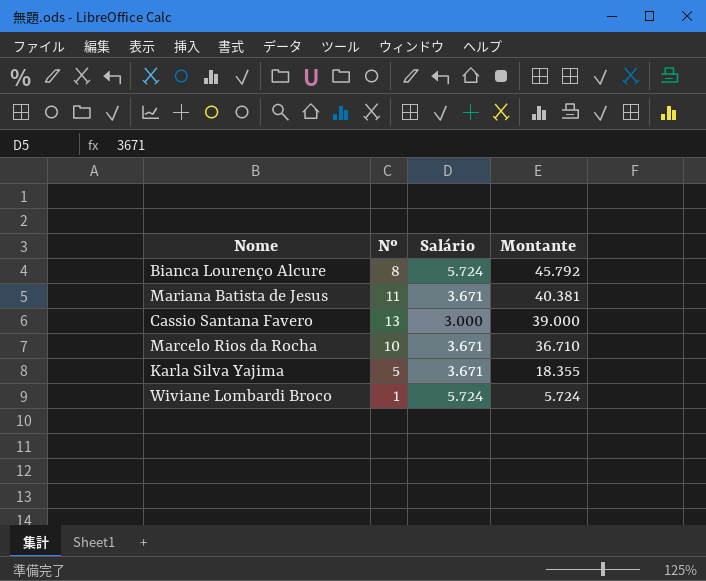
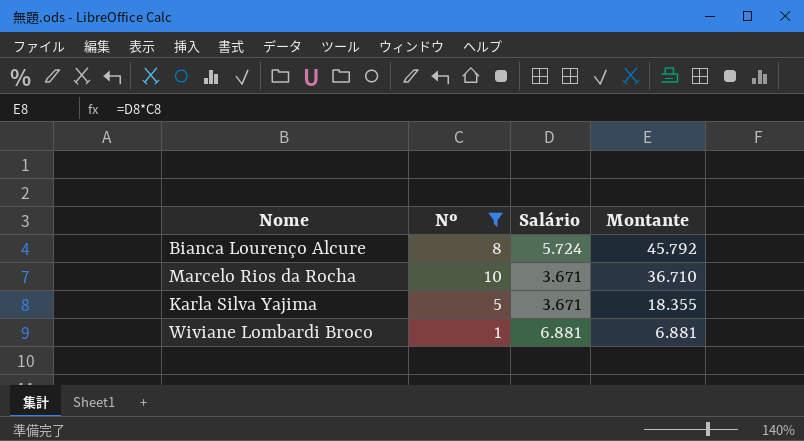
filter: none -> Nº <= 10
Wiviane Lombardi Broco | Salário: 5.724 -> 6.881
Wiviane Lombardi Broco | Montante: 5.724 -> 6.881

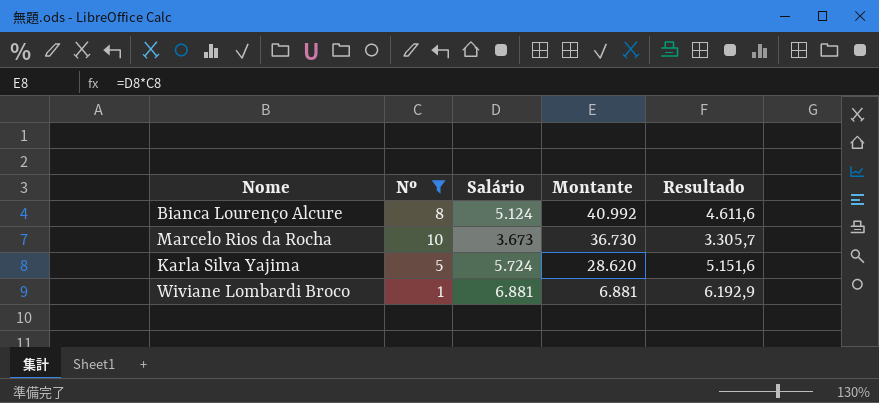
column Resultado | formula: none -> [Salário] * 0,9
Bianca Lourenço Alcure | Salário: 5.724 -> 5.124
Bianca Lourenço Alcure | Montante: 45.792 -> 40.992
Marcelo Rios da Rocha | Salário: 3.671 -> 3.673
Marcelo Rios da Rocha | Montante: 36.710 -> 36.730
Karla Silva Yajima | Salário: 3.671 -> 5.724
Karla Silva Yajima | Montante: 18.355 -> 28.620

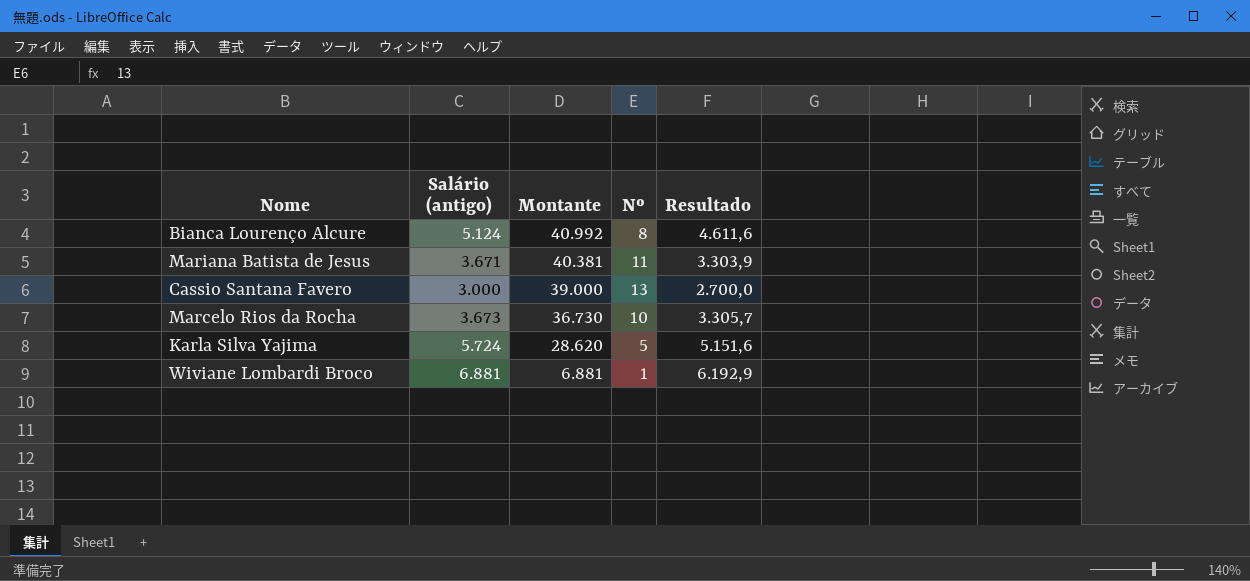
filter: Nº <= 10 -> none
column name: Salário -> Salário (antigo)
column Nº | position: 2 -> 4

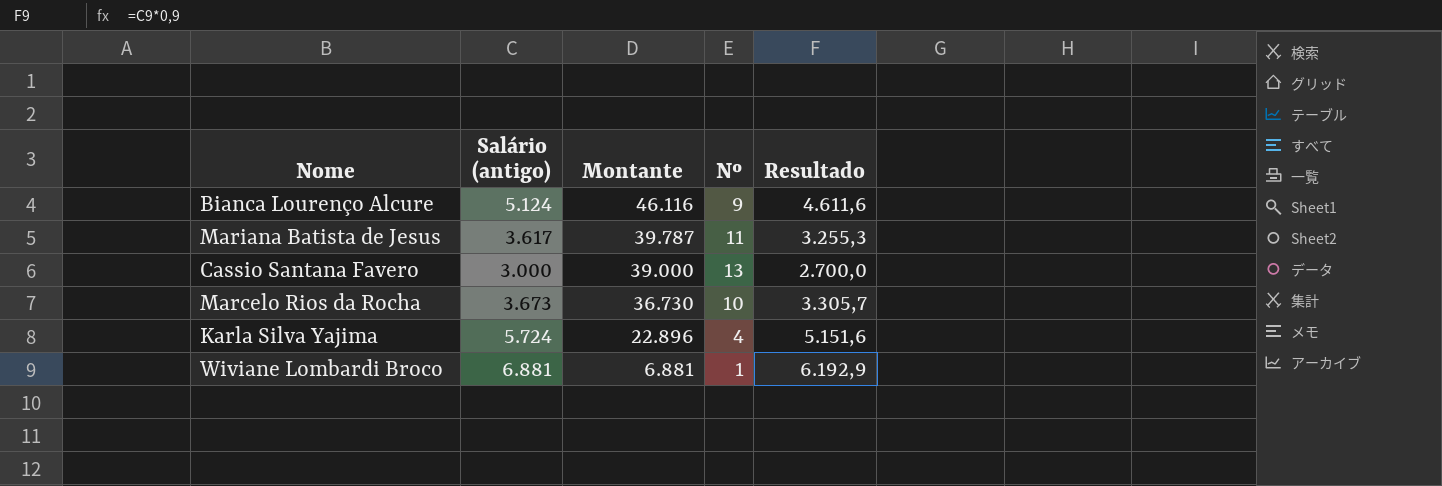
Bianca Lourenço Alcure | Montante: 40.992 -> 46.116
Bianca Lourenço Alcure | Nº: 8 -> 9
Mariana Batista de Jesus | Salário (antigo): 3.671 -> 3.617
Mariana Batista de Jesus | Montante: 40.381 -> 39.787
Mariana Batista de Jesus | Resultado: 3.303,9 -> 3.255,3
Karla Silva Yajima | Montante: 28.620 -> 22.896
Karla Silva Yajima | Nº: 5 -> 4

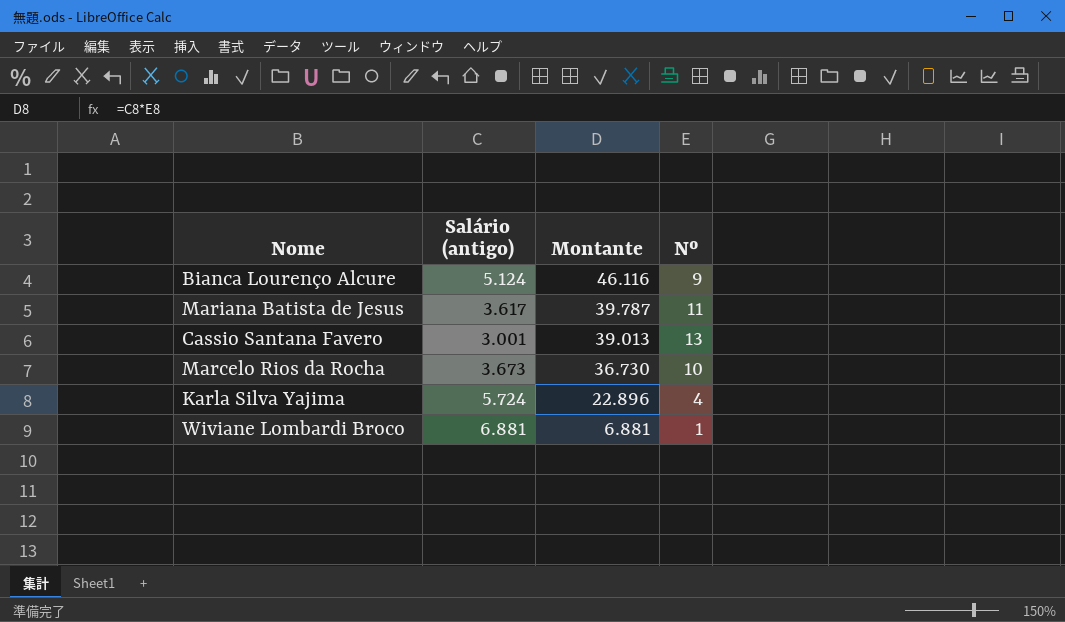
column Resultado | formula: [Salário (antigo)] * 0,9 -> none
Cassio Santana Favero | Salário (antigo): 3.000 -> 3.001
Cassio Santana Favero | Montante: 39.000 -> 39.013

